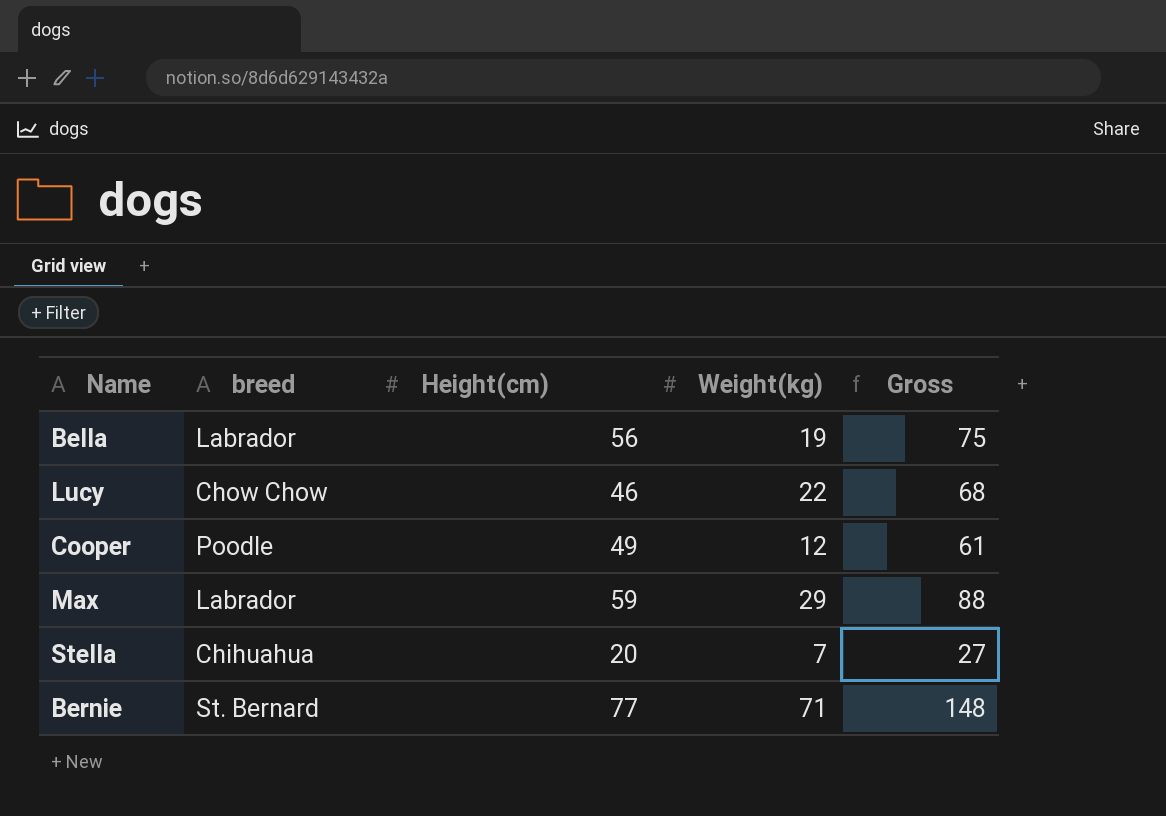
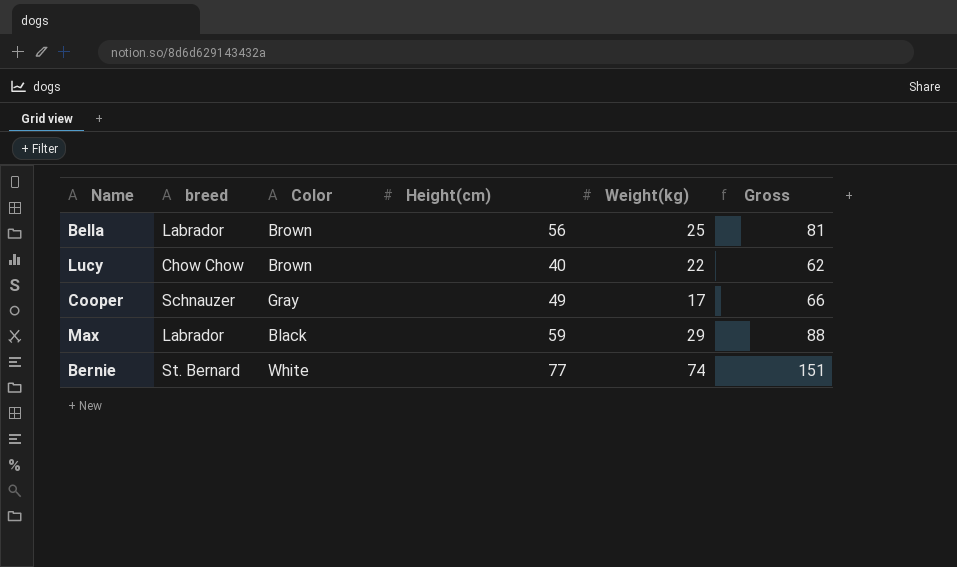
column Color | position: none -> 3
row Stella: Chihuahua | 20 | 7 | 27 -> none
Bella | Weight(kg): 19 -> 25
Bella | Gross: 75 -> 81
Lucy | Height(cm): 46 -> 40
Lucy | Gross: 68 -> 62
Cooper | breed: Poodle -> Schnauzer
Cooper | Weight(kg): 12 -> 17
Cooper | Gross: 61 -> 66
Bernie | Weight(kg): 71 -> 74
Bernie | Gross: 148 -> 151

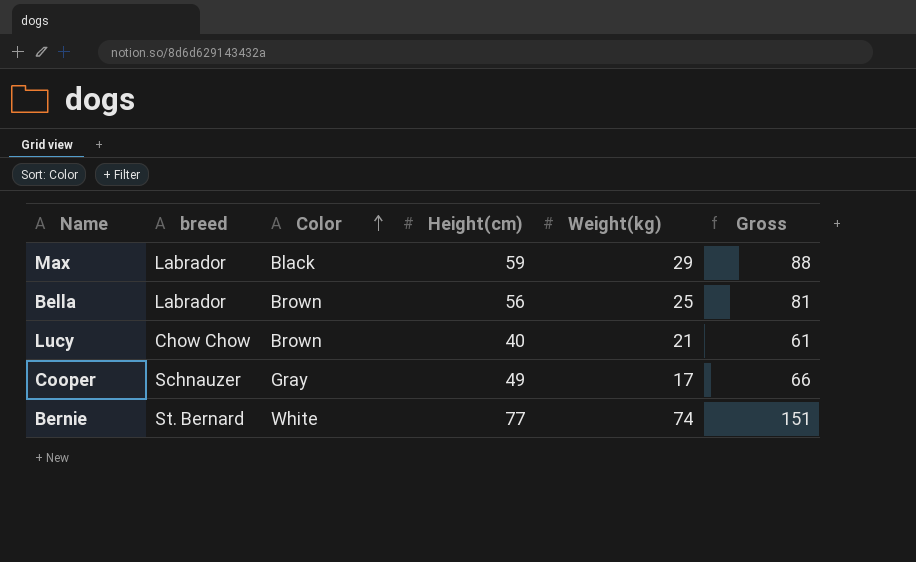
row order: none -> Color ascending
Lucy | Weight(kg): 22 -> 21
Lucy | Gross: 62 -> 61

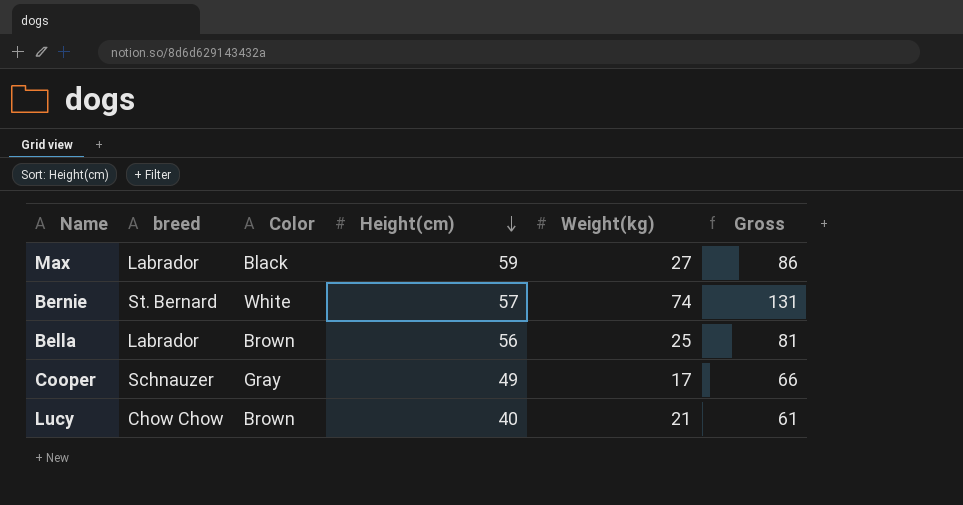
row order: Color ascending -> Height(cm) descending
Max | Weight(kg): 29 -> 27
Max | Gross: 88 -> 86
Bernie | Height(cm): 77 -> 57
Bernie | Gross: 151 -> 131

